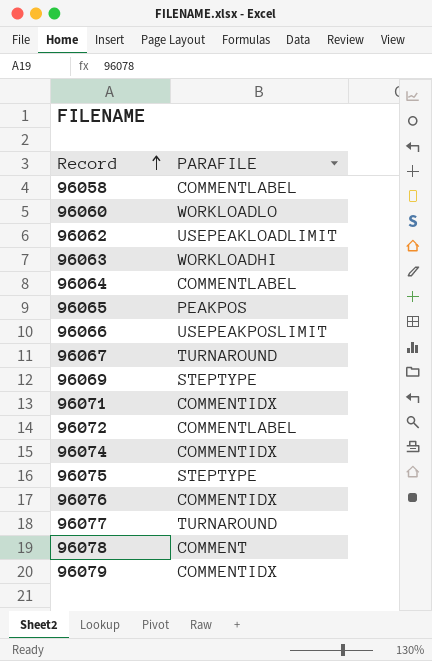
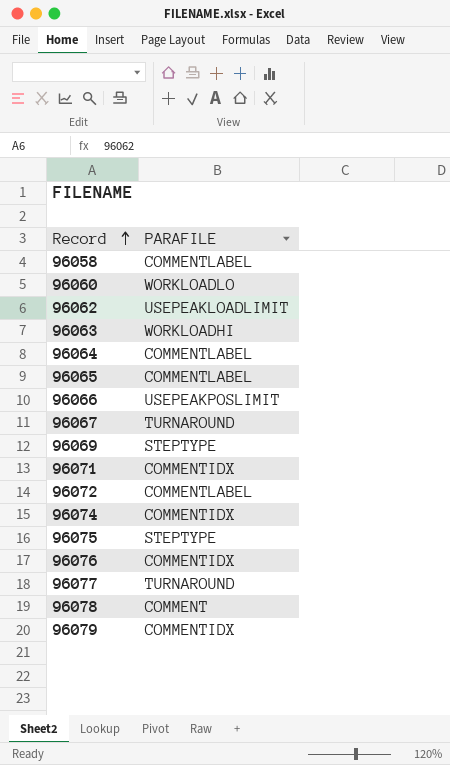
96065 | PARAFILE: PEAKPOS -> COMMENTLABEL

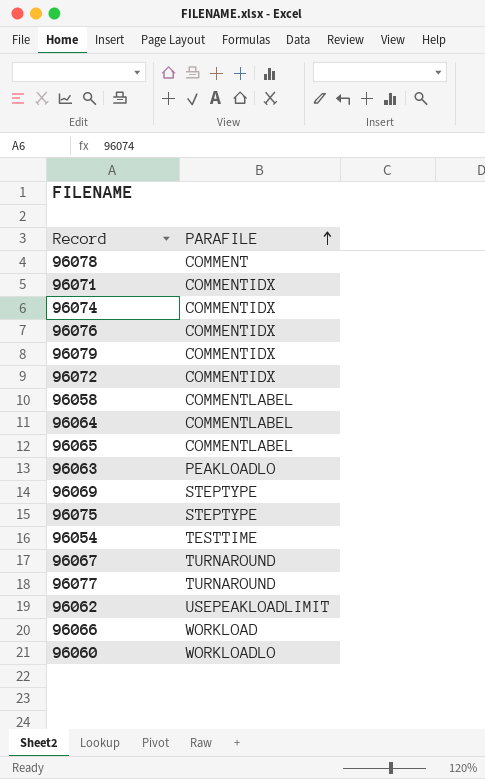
row order: Record ascending -> PARAFILE ascending
96072 | PARAFILE: COMMENTLABEL -> COMMENTIDX
96063 | PARAFILE: WORKLOADHI -> PEAKLOADLO
row 96054: none -> TESTTIME
96066 | PARAFILE: USEPEAKPOSLIMIT -> WORKLOAD

